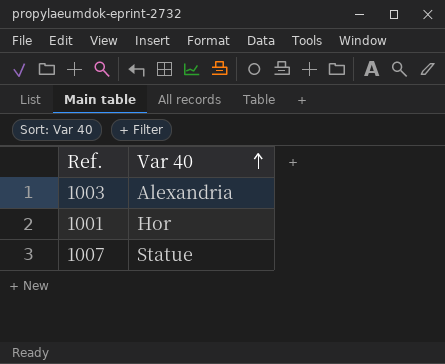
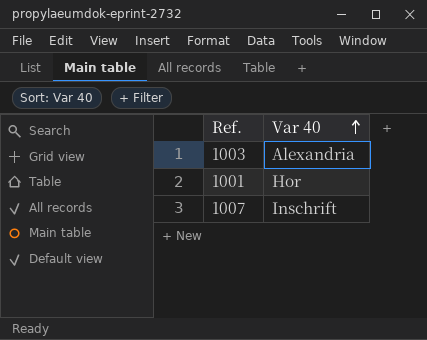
1007 | Var 40: Statue -> Inschrift

